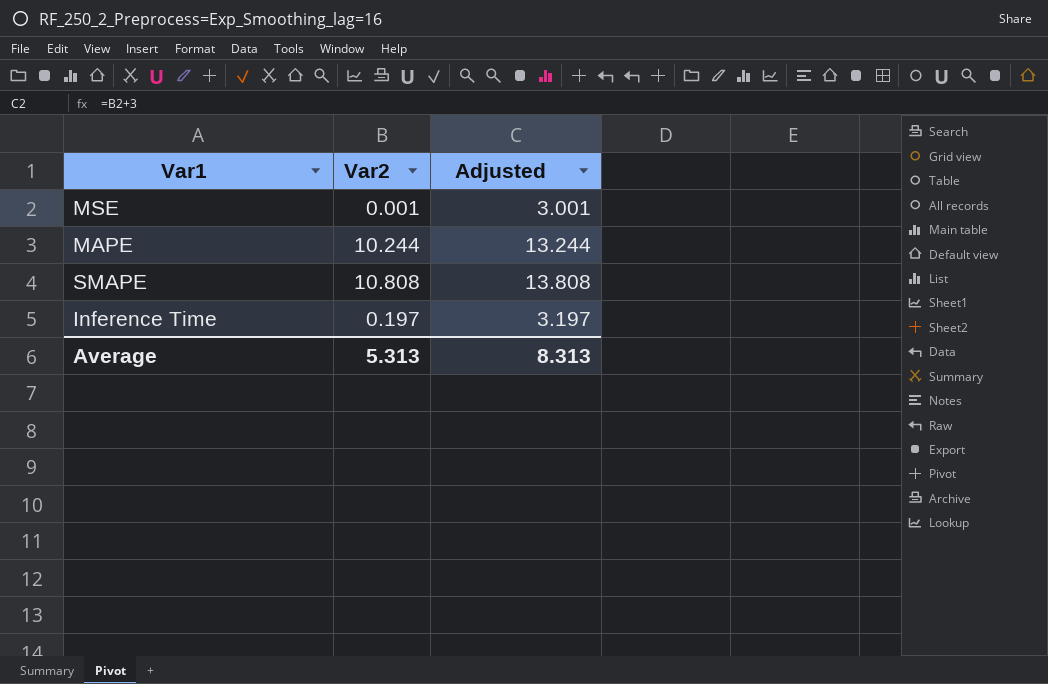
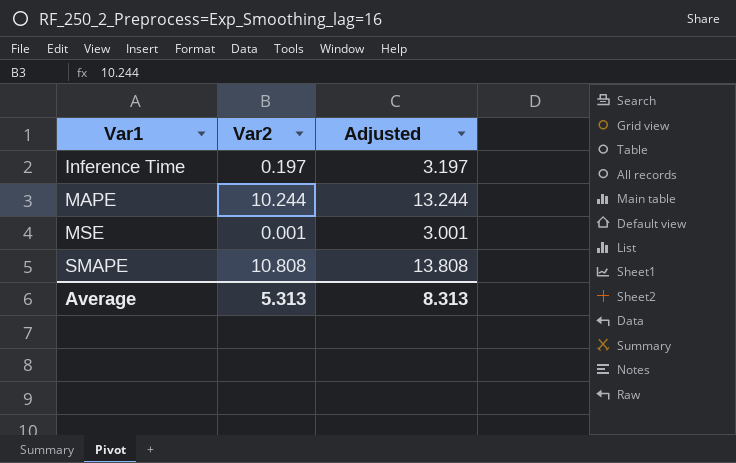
row order: none -> Var1 ascending

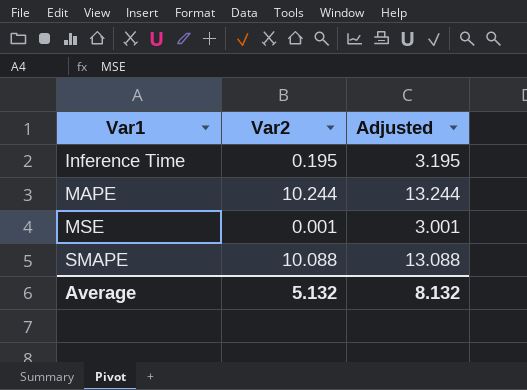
Inference Time | Var2: 0.197 -> 0.195
Inference Time | Adjusted: 3.197 -> 3.195
SMAPE | Var2: 10.808 -> 10.088
SMAPE | Adjusted: 13.808 -> 13.088
Average | Var2: 5.313 -> 5.132
Average | Adjusted: 8.313 -> 8.132

